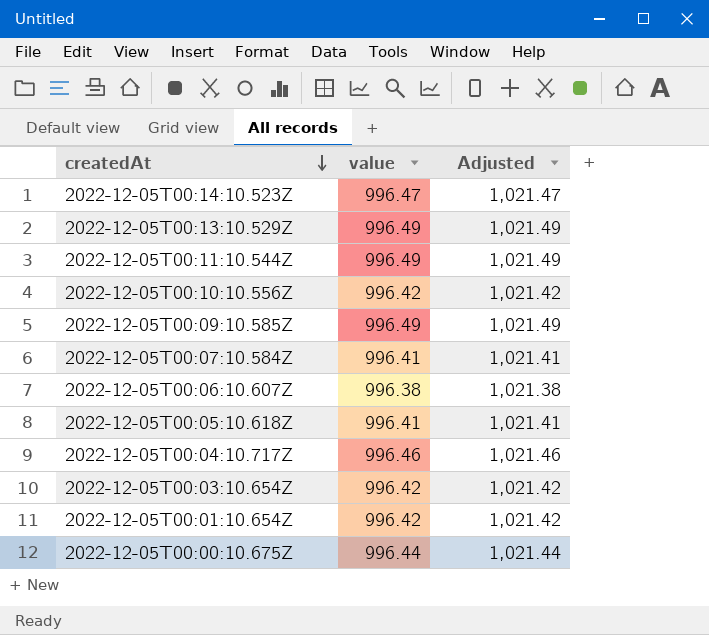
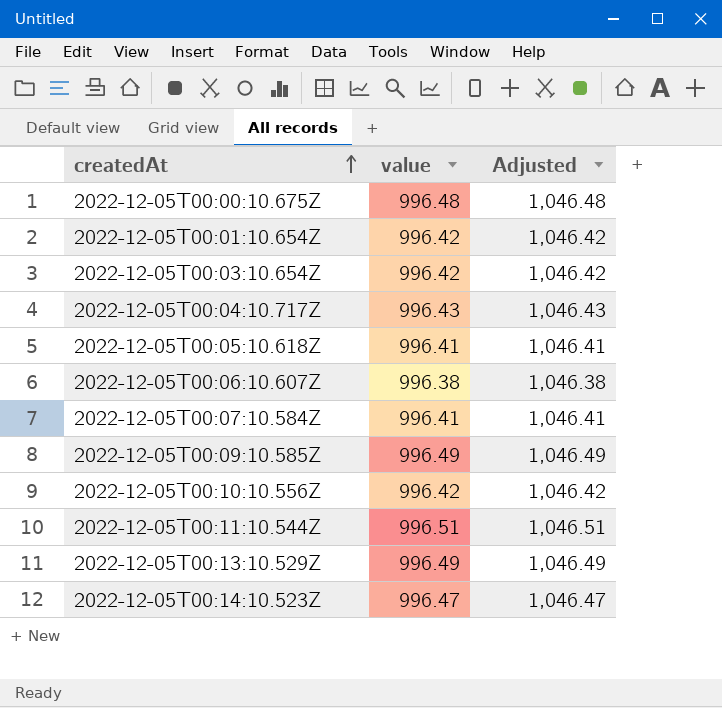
row order: createdAt descending -> createdAt ascending
column Adjusted | formula: [value] + 25 -> [value] + 50
2022-12-05T00:00:10.675Z | value: 996.44 -> 996.48
2022-12-05T00:04:10.717Z | value: 996.46 -> 996.43
2022-12-05T00:11:10.544Z | value: 996.49 -> 996.51

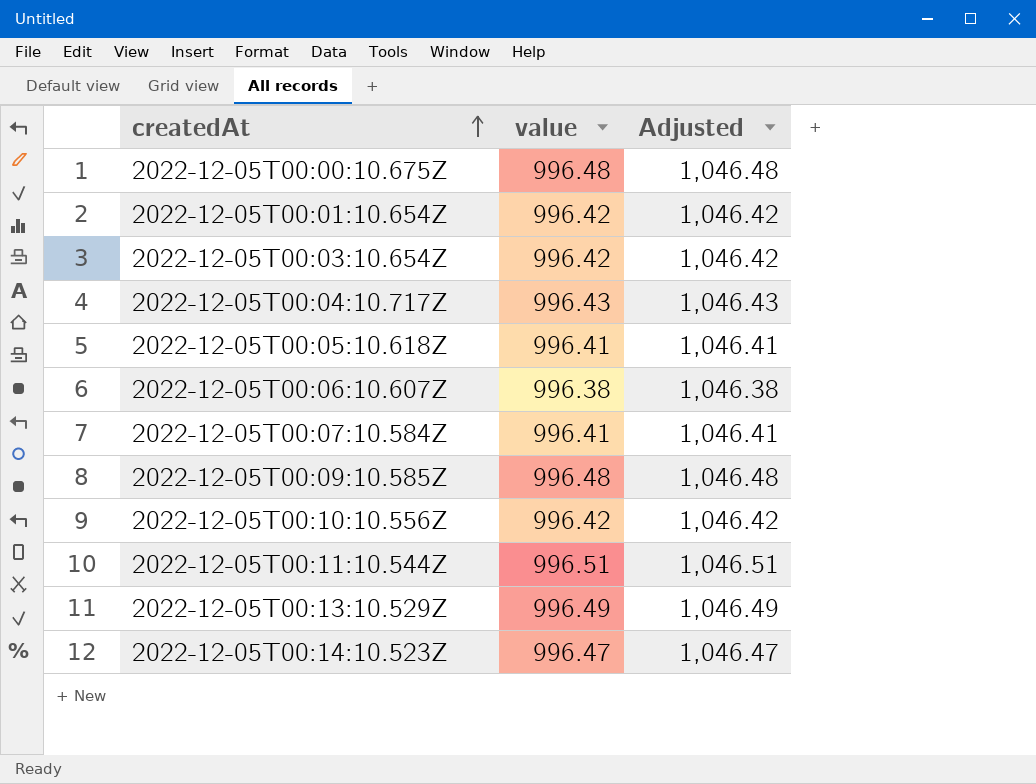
2022-12-05T00:09:10.585Z | value: 996.49 -> 996.48
2022-12-05T00:09:10.585Z | Adjusted: 1,046.49 -> 1,046.48

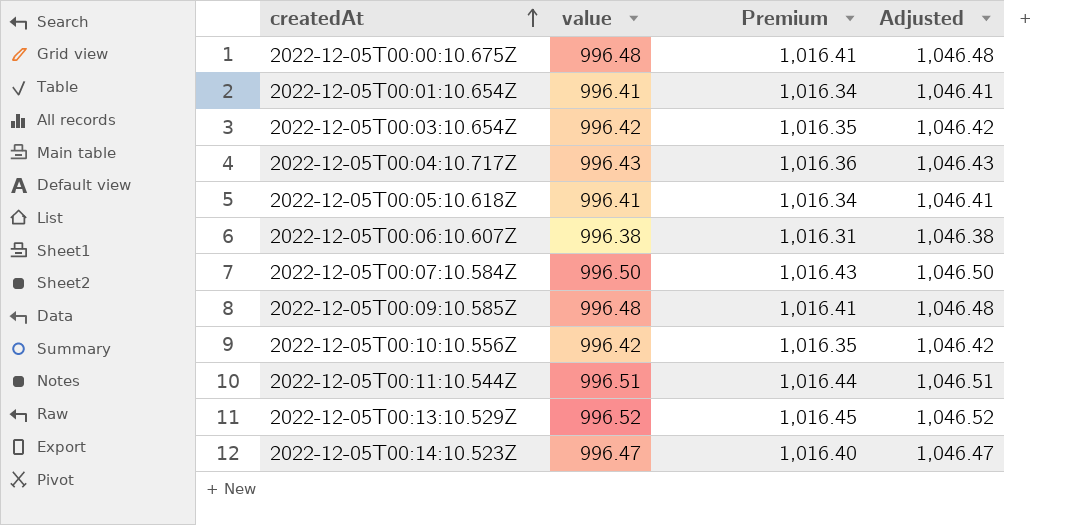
column Premium | formula: none -> [value] * 1.02
2022-12-05T00:01:10.654Z | value: 996.42 -> 996.41
2022-12-05T00:01:10.654Z | Adjusted: 1,046.42 -> 1,046.41
2022-12-05T00:07:10.584Z | value: 996.41 -> 996.50
2022-12-05T00:07:10.584Z | Adjusted: 1,046.41 -> 1,046.50
2022-12-05T00:13:10.529Z | value: 996.49 -> 996.52
2022-12-05T00:13:10.529Z | Adjusted: 1,046.49 -> 1,046.52

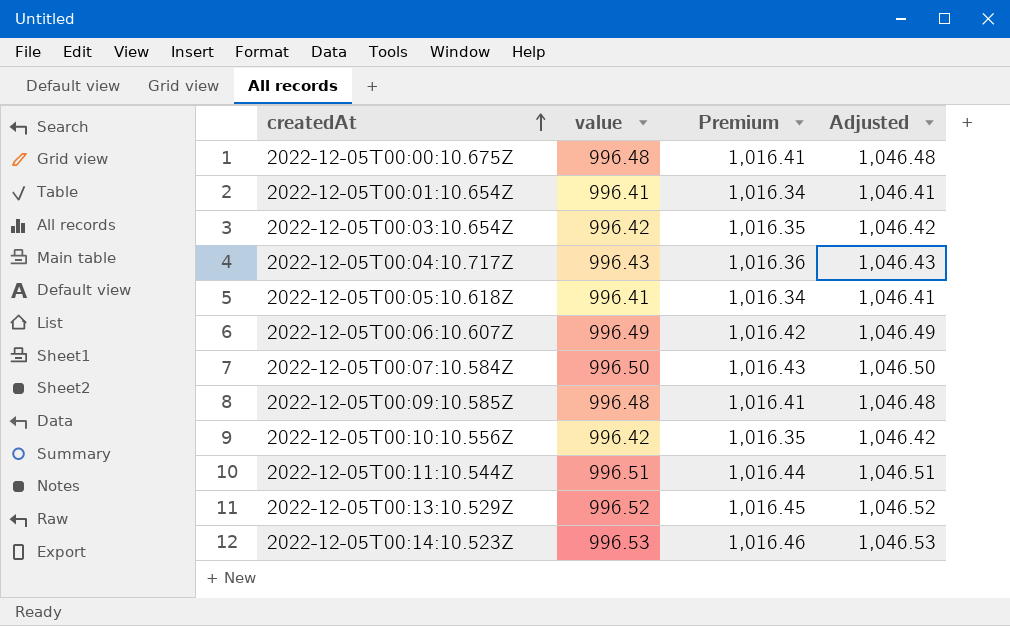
2022-12-05T00:06:10.607Z | value: 996.38 -> 996.49
2022-12-05T00:06:10.607Z | Premium: 1,016.31 -> 1,016.42
2022-12-05T00:06:10.607Z | Adjusted: 1,046.38 -> 1,046.49
2022-12-05T00:14:10.523Z | value: 996.47 -> 996.53
2022-12-05T00:14:10.523Z | Premium: 1,016.40 -> 1,016.46
2022-12-05T00:14:10.523Z | Adjusted: 1,046.47 -> 1,046.53

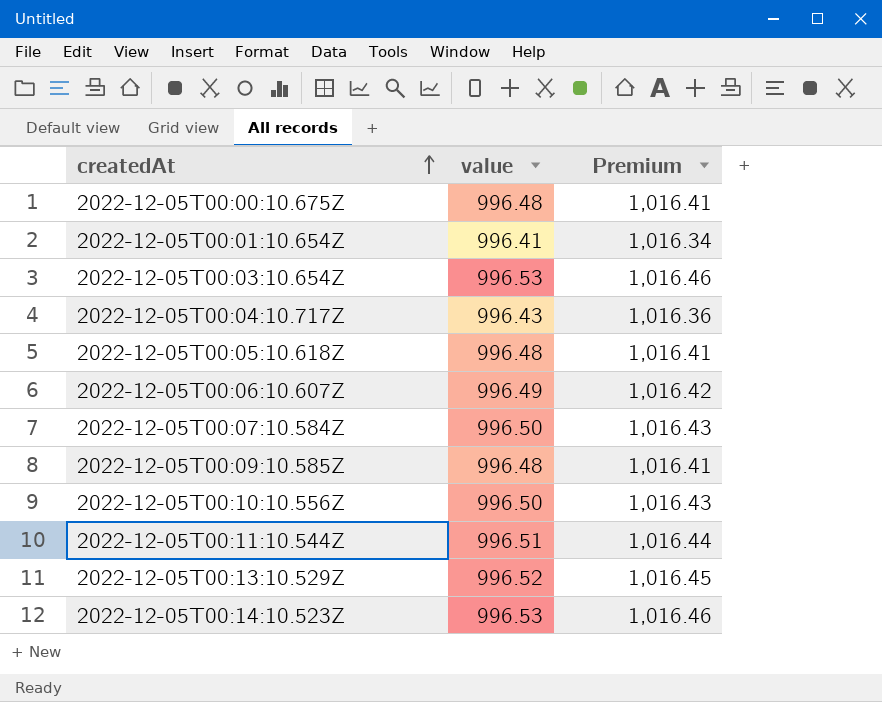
column Adjusted | formula: [value] + 50 -> none
2022-12-05T00:03:10.654Z | value: 996.42 -> 996.53
2022-12-05T00:03:10.654Z | Premium: 1,016.35 -> 1,016.46
2022-12-05T00:05:10.618Z | value: 996.41 -> 996.48
2022-12-05T00:05:10.618Z | Premium: 1,016.34 -> 1,016.41
2022-12-05T00:10:10.556Z | value: 996.42 -> 996.50
2022-12-05T00:10:10.556Z | Premium: 1,016.35 -> 1,016.43

